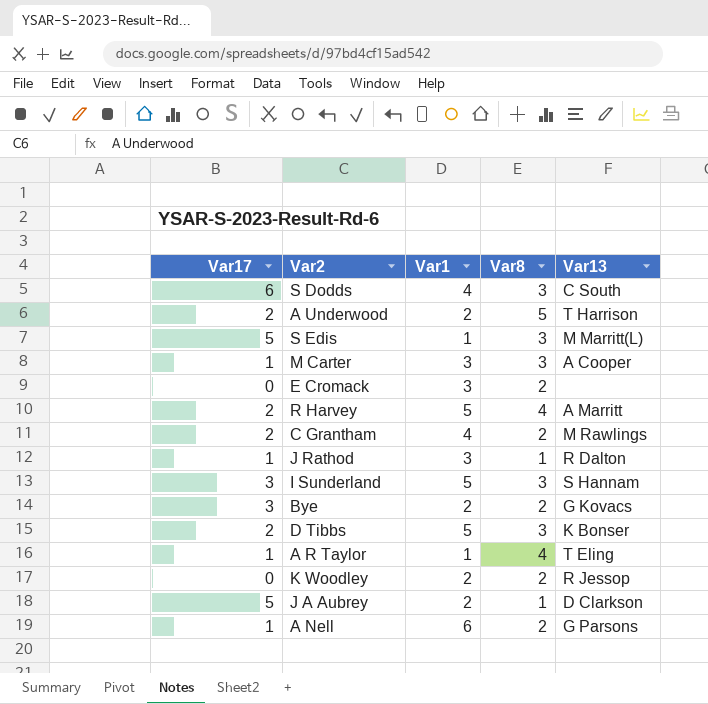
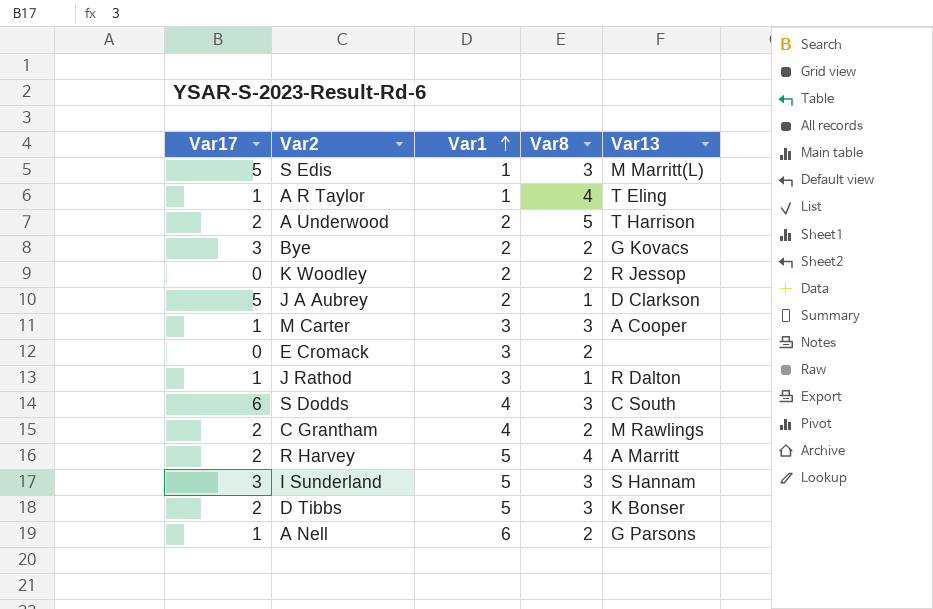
row order: none -> Var1 ascending

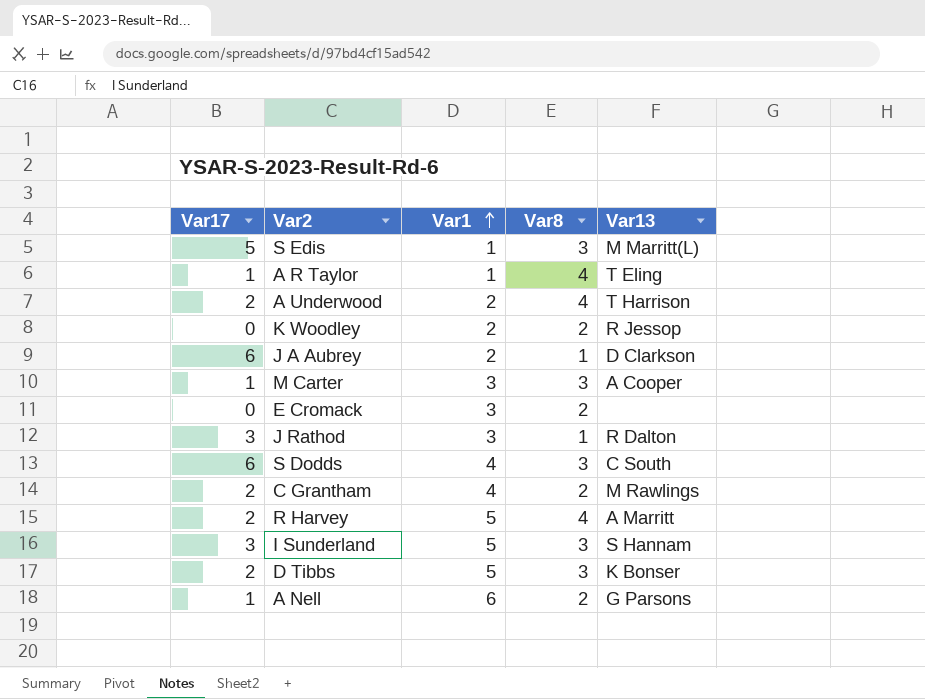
row Bye: 3 | 2 | 2 | G Kovacs -> none
A Underwood | Var8: 5 -> 4
J A Aubrey | Var17: 5 -> 6
J Rathod | Var17: 1 -> 3

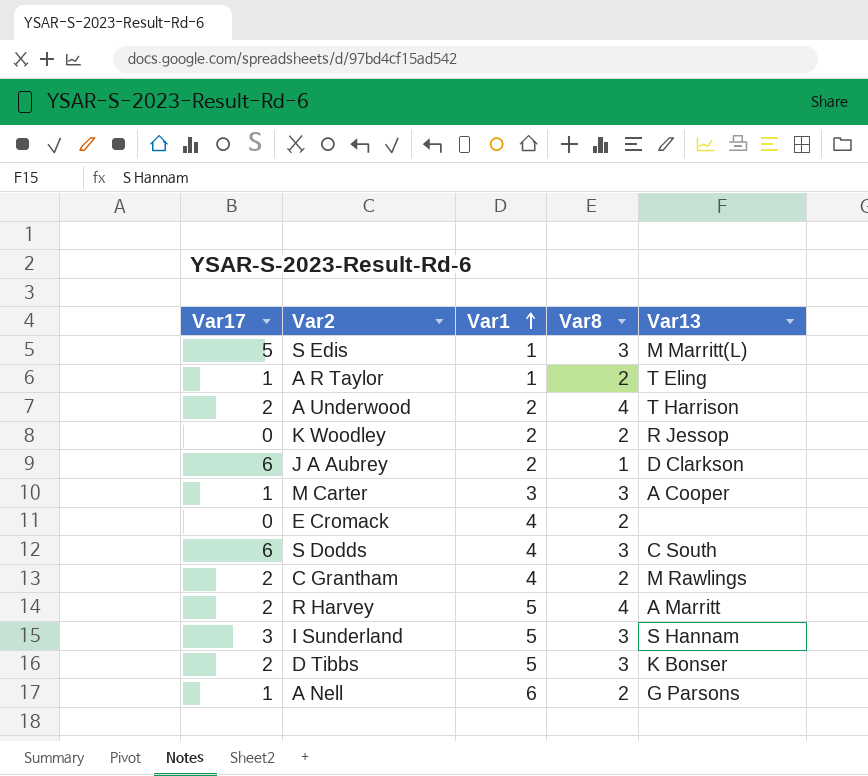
row J Rathod: 3 | 3 | 1 | R Dalton -> none
A R Taylor | Var8: 4 -> 2
E Cromack | Var1: 3 -> 4

